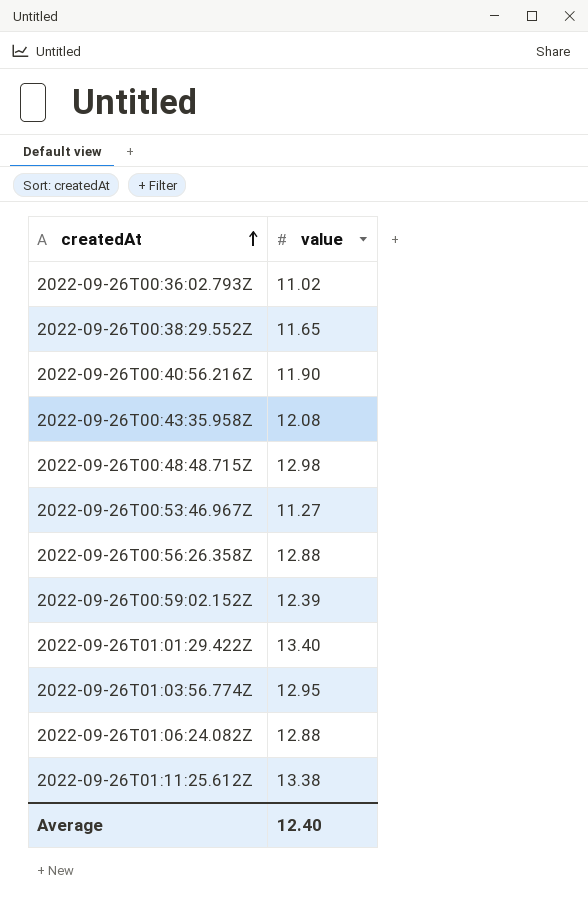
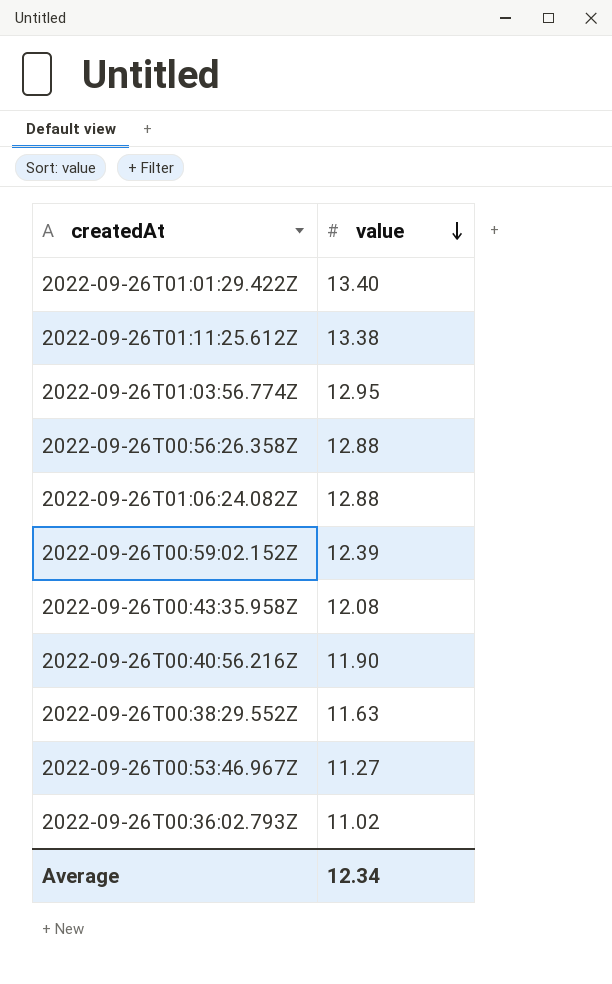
row order: createdAt ascending -> value descending
row 2022-09-26T00:48:48.715Z: 12.98 -> none
2022-09-26T00:38:29.552Z | value: 11.65 -> 11.63
Average | value: 12.40 -> 12.34

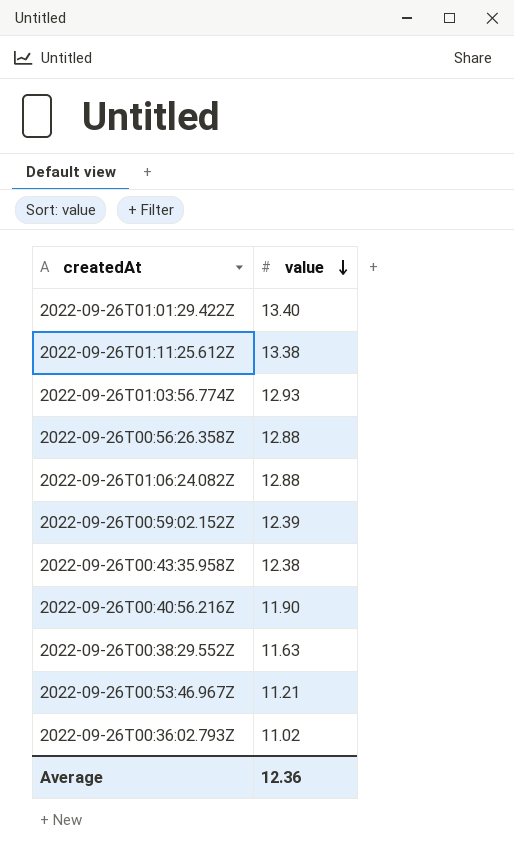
2022-09-26T01:03:56.774Z | value: 12.95 -> 12.93
2022-09-26T00:43:35.958Z | value: 12.08 -> 12.38
2022-09-26T00:53:46.967Z | value: 11.27 -> 11.21
Average | value: 12.34 -> 12.36

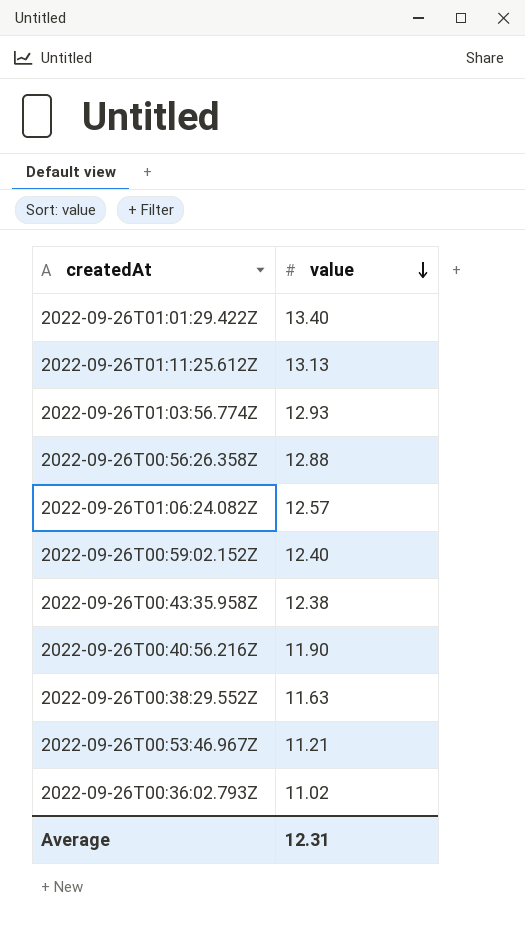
2022-09-26T01:11:25.612Z | value: 13.38 -> 13.13
2022-09-26T01:06:24.082Z | value: 12.88 -> 12.57
2022-09-26T00:59:02.152Z | value: 12.39 -> 12.40
Average | value: 12.36 -> 12.31

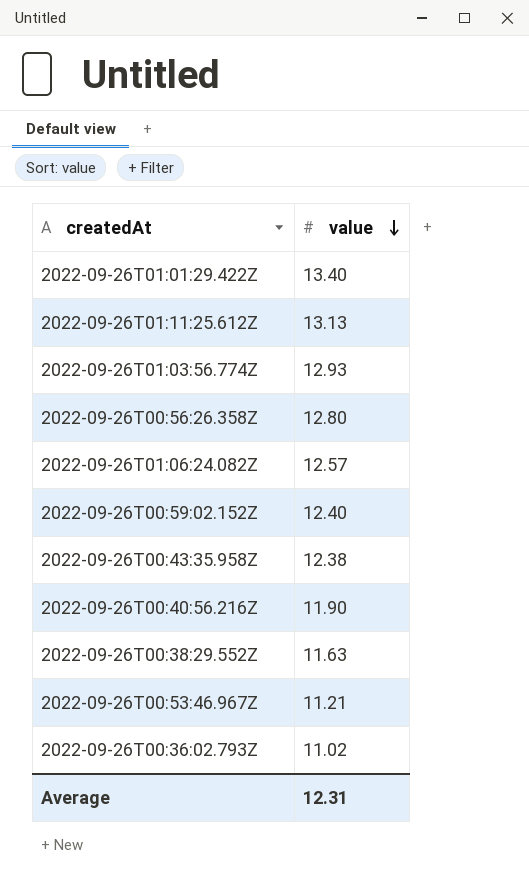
2022-09-26T00:56:26.358Z | value: 12.88 -> 12.80

